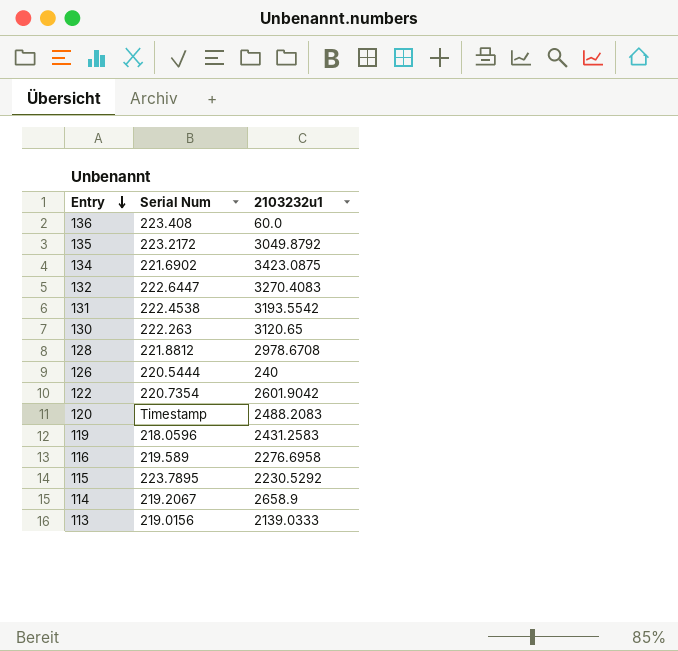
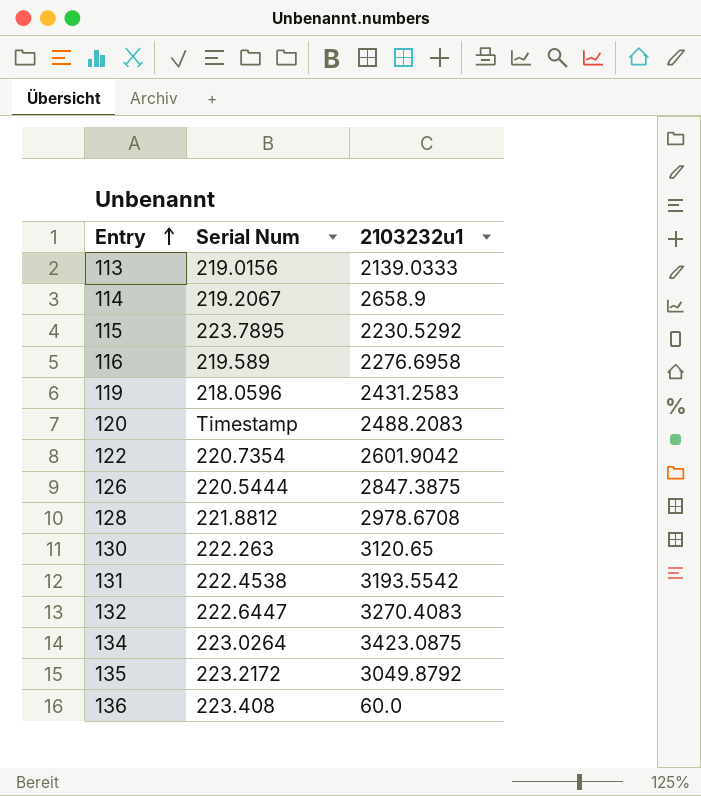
row order: Entry descending -> Entry ascending
126 | 2103232u1: 240 -> 2847.3875
134 | Serial Num: 221.6902 -> 223.0264

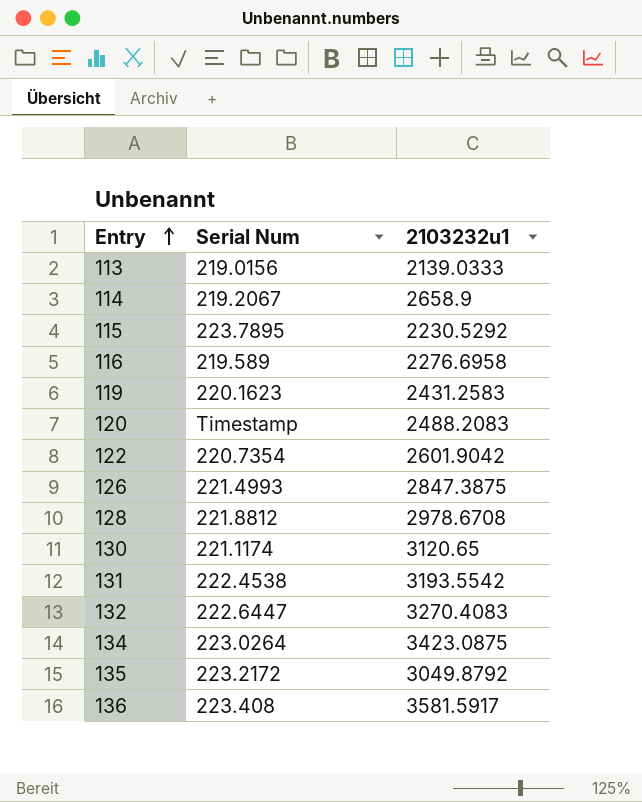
119 | Serial Num: 218.0596 -> 220.1623
126 | Serial Num: 220.5444 -> 221.4993
130 | Serial Num: 222.263 -> 221.1174
136 | 2103232u1: 60.0 -> 3581.5917

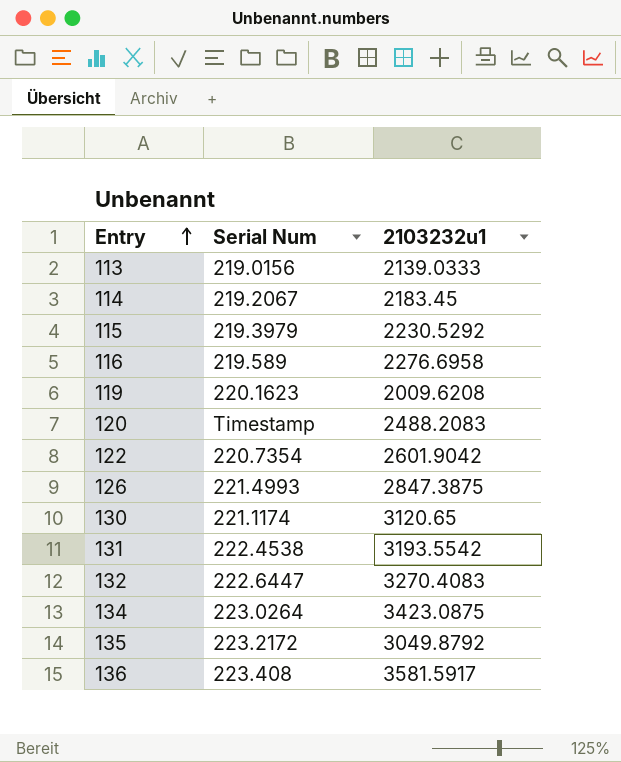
row 128: 221.8812 | 2978.6708 -> none
114 | 2103232u1: 2658.9 -> 2183.45
115 | Serial Num: 223.7895 -> 219.3979
119 | 2103232u1: 2431.2583 -> 2009.6208

